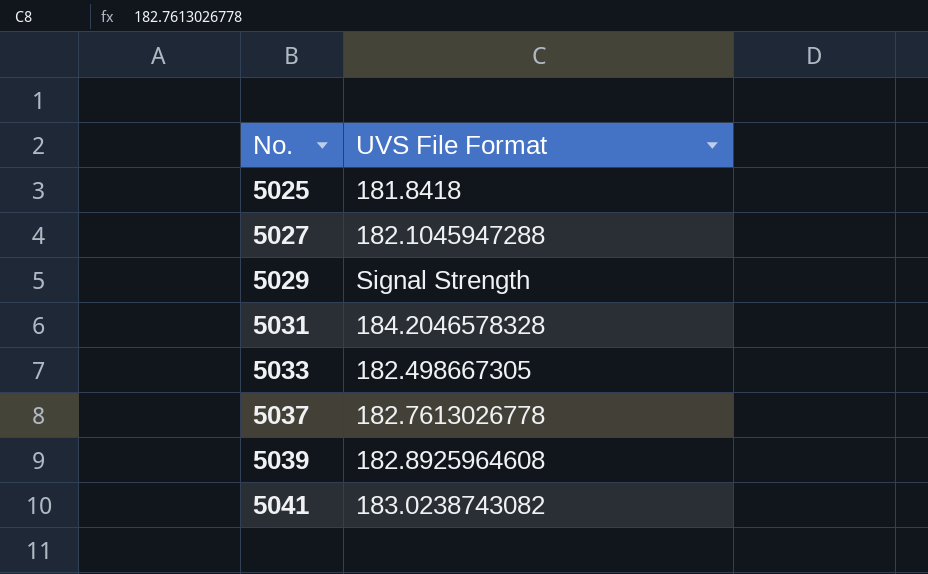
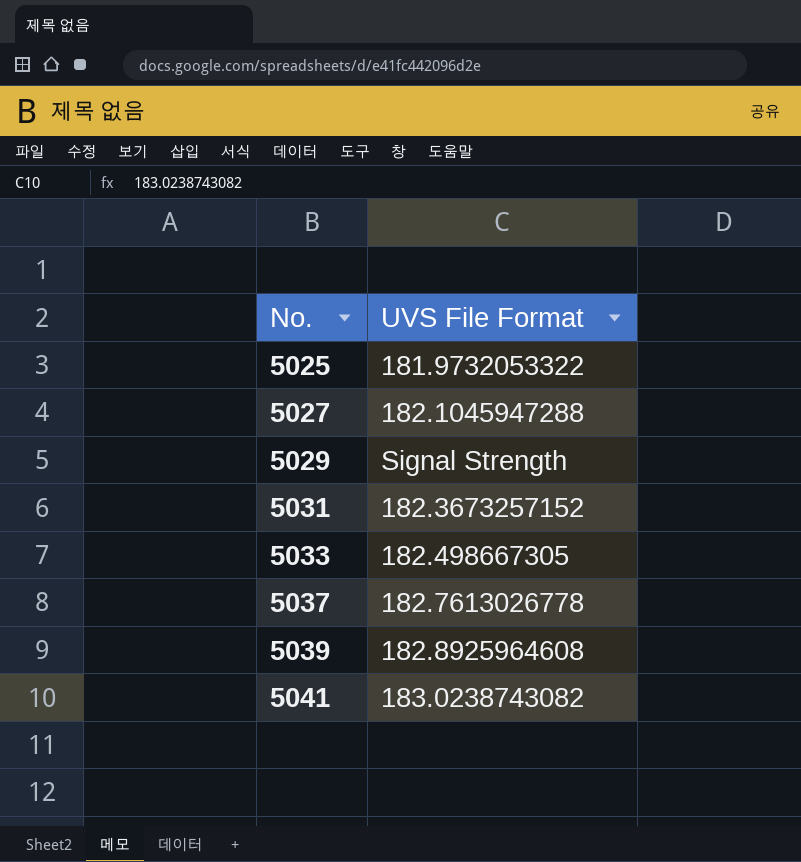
5025 | UVS File Format: 181.8418 -> 181.9732053322
5031 | UVS File Format: 184.2046578328 -> 182.3673257152

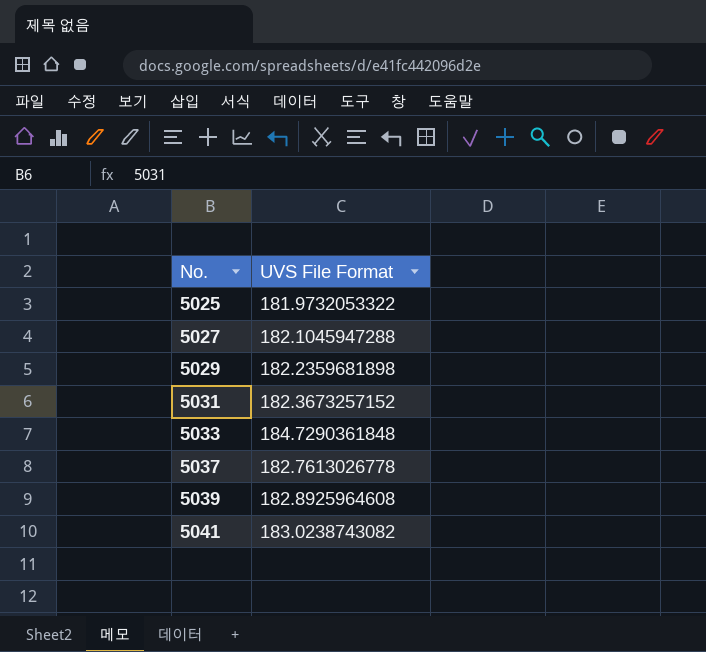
5029 | UVS File Format: Signal Strength -> 182.2359681898
5033 | UVS File Format: 182.498667305 -> 184.7290361848

